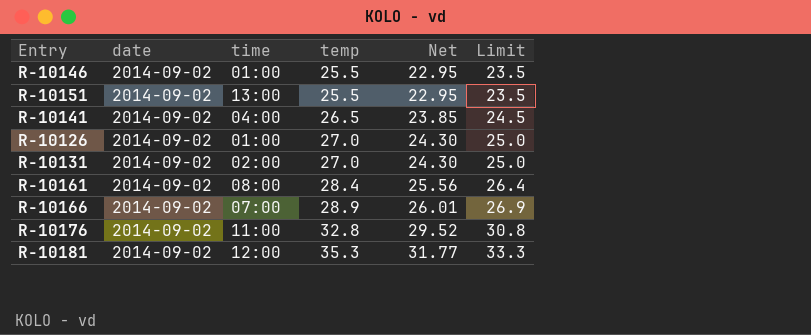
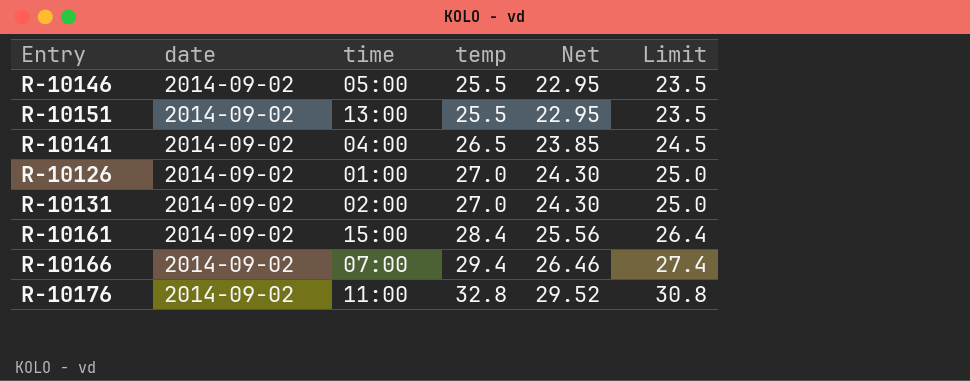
row R-10181: 2014-09-02 | 12:00 | 35.3 | 31.77 | 33.3 -> none
R-10146 | time: 01:00 -> 05:00
R-10161 | time: 08:00 -> 15:00
R-10166 | temp: 28.9 -> 29.4
R-10166 | Net: 26.01 -> 26.46
R-10166 | Limit: 26.9 -> 27.4

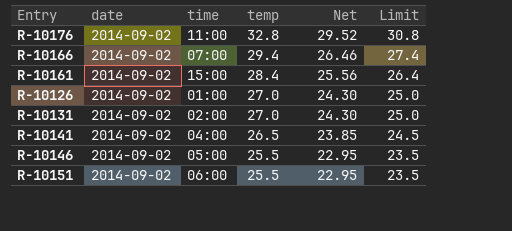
row order: temp ascending -> temp descending
R-10151 | time: 13:00 -> 06:00

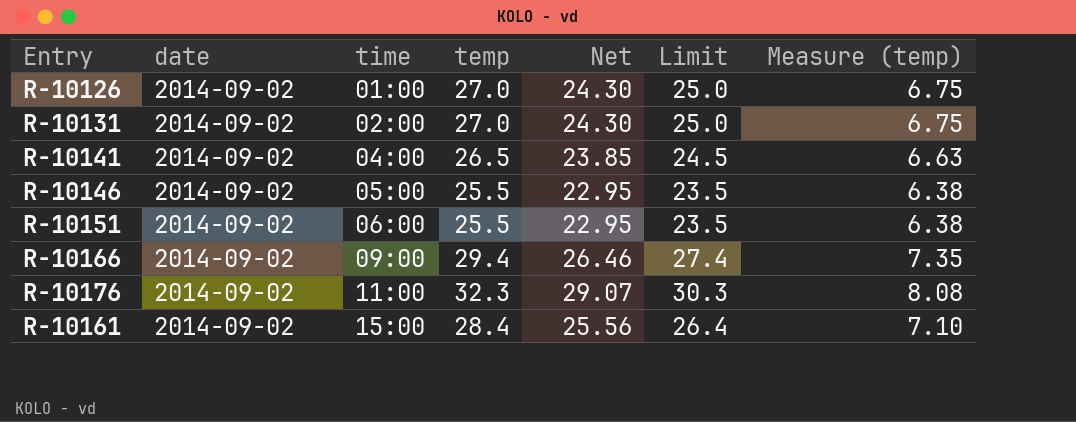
row order: temp descending -> time ascending
column Measure (temp) | formula: none -> [temp] * 0.25
R-10166 | time: 07:00 -> 09:00
R-10176 | temp: 32.8 -> 32.3
R-10176 | Net: 29.52 -> 29.07
R-10176 | Limit: 30.8 -> 30.3

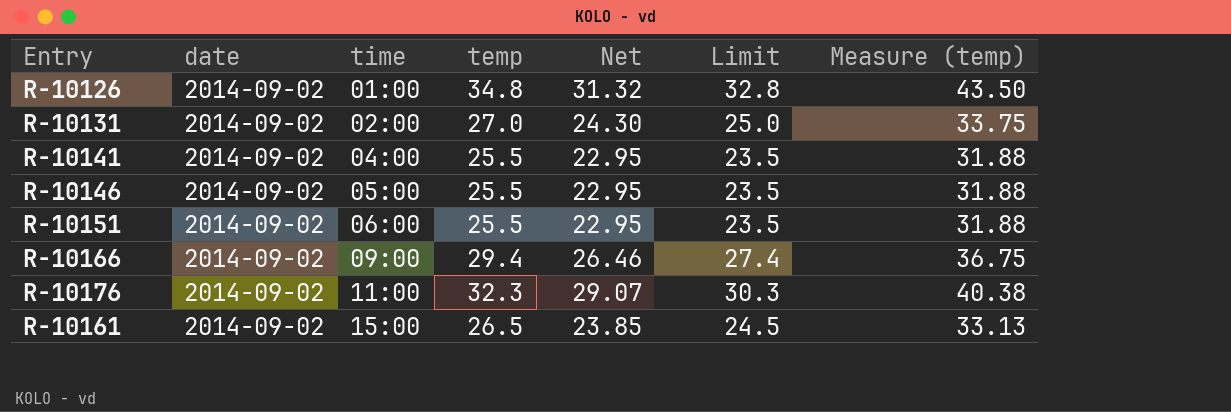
column Measure (temp) | formula: [temp] * 0.25 -> [temp] * 1.25
R-10126 | temp: 27.0 -> 34.8
R-10126 | Net: 24.30 -> 31.32
R-10126 | Limit: 25.0 -> 32.8
R-10141 | temp: 26.5 -> 25.5
R-10141 | Net: 23.85 -> 22.95
R-10141 | Limit: 24.5 -> 23.5
R-10161 | temp: 28.4 -> 26.5
R-10161 | Net: 25.56 -> 23.85
R-10161 | Limit: 26.4 -> 24.5

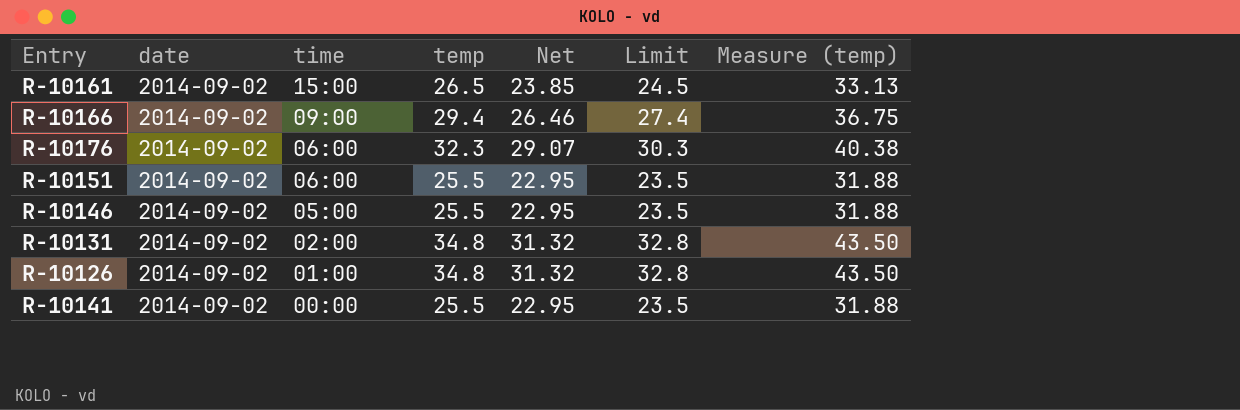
row order: time ascending -> time descending
R-10176 | time: 11:00 -> 06:00
R-10131 | temp: 27.0 -> 34.8
R-10131 | Net: 24.30 -> 31.32
R-10131 | Limit: 25.0 -> 32.8
R-10131 | Measure (temp): 33.75 -> 43.50
R-10141 | time: 04:00 -> 00:00

